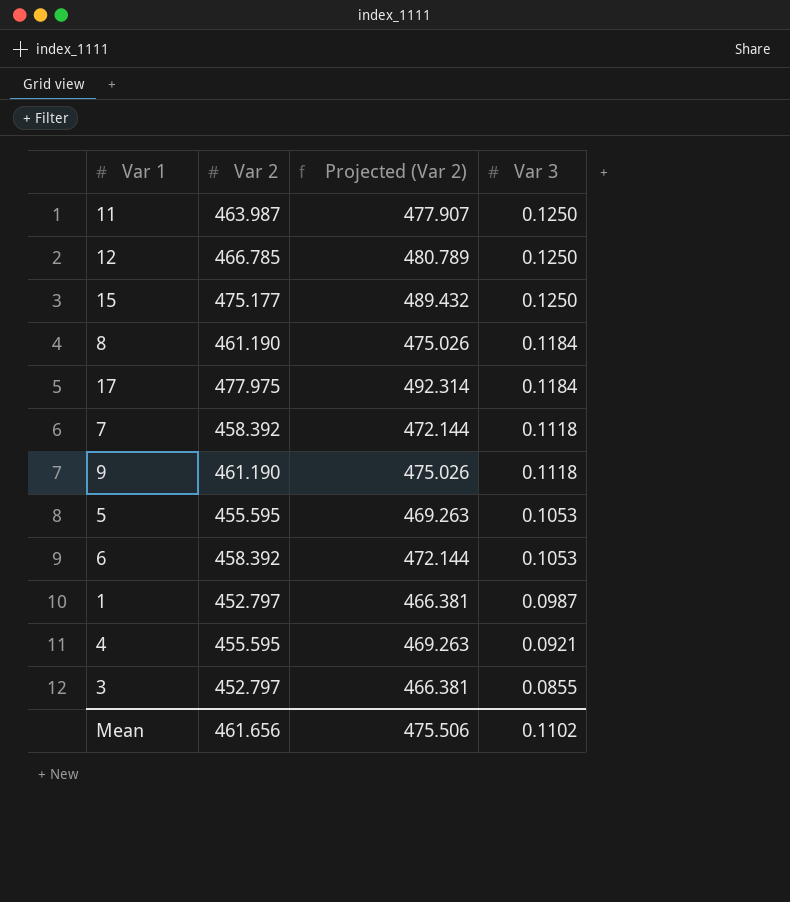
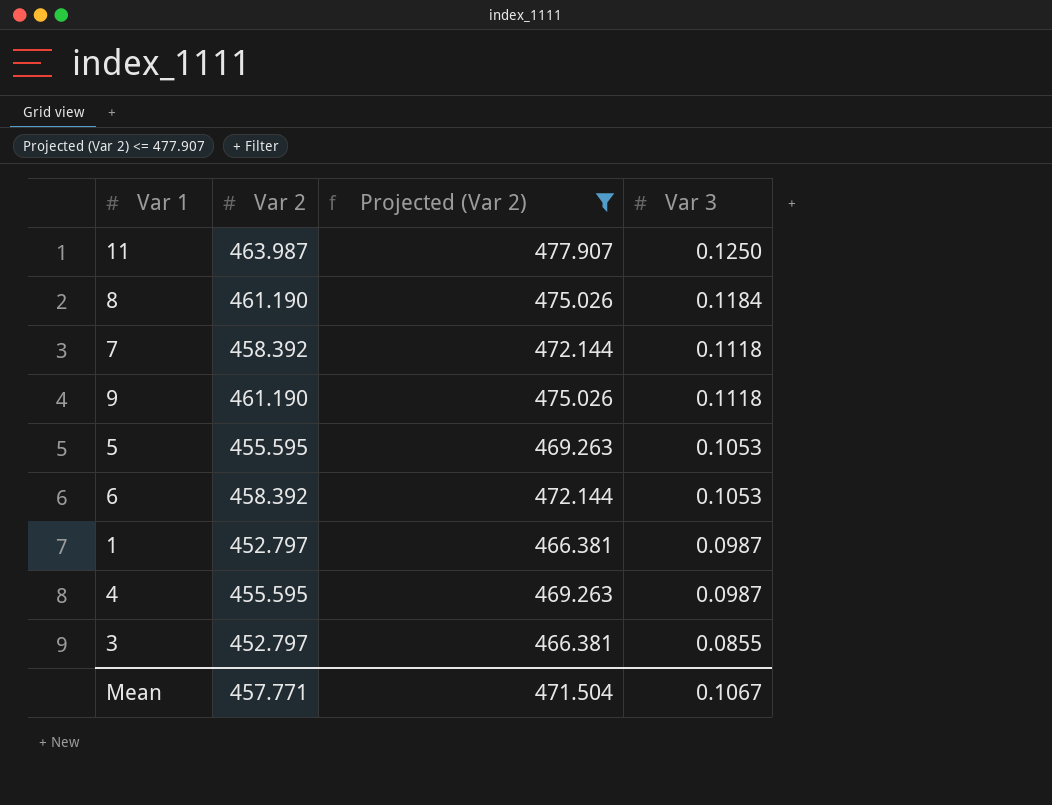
filter: none -> Projected (Var 2) <= 477.907
4 | Var 3: 0.0921 -> 0.0987
Mean | Var 2: 461.656 -> 457.771
Mean | Projected (Var 2): 475.506 -> 471.504
Mean | Var 3: 0.1102 -> 0.1067

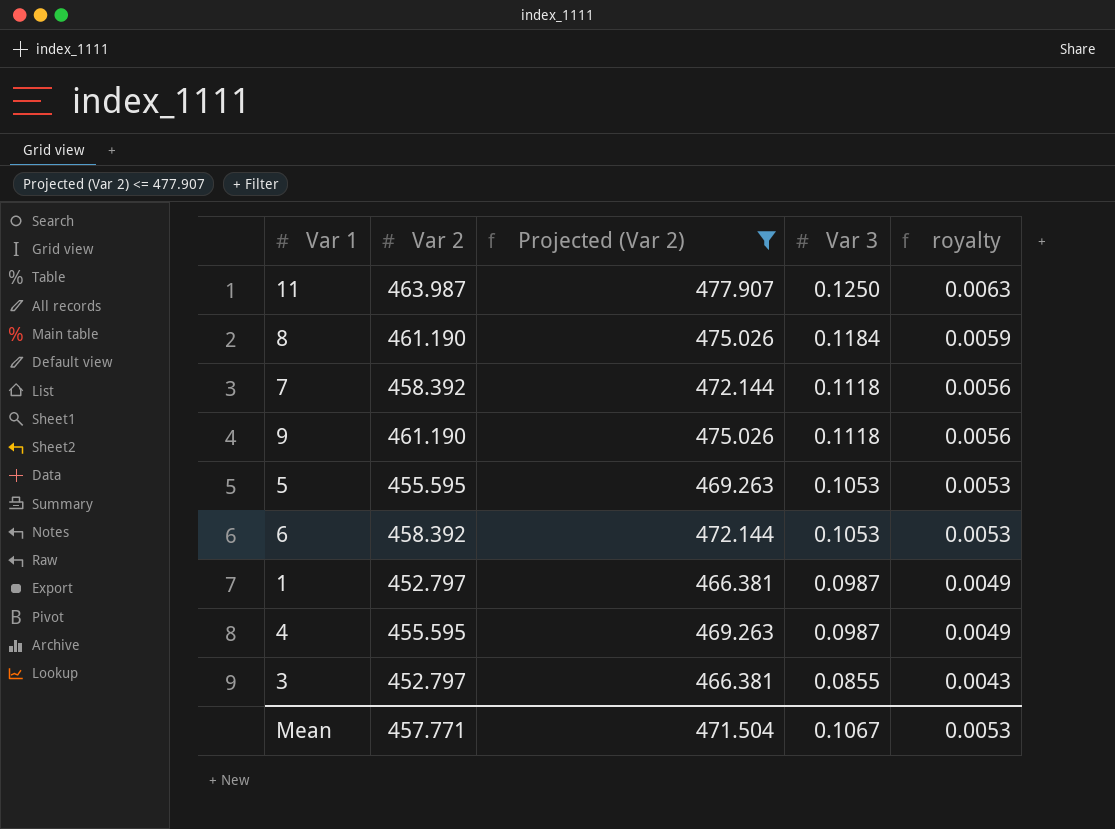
column royalty | formula: none -> [Var 3] * 0.05

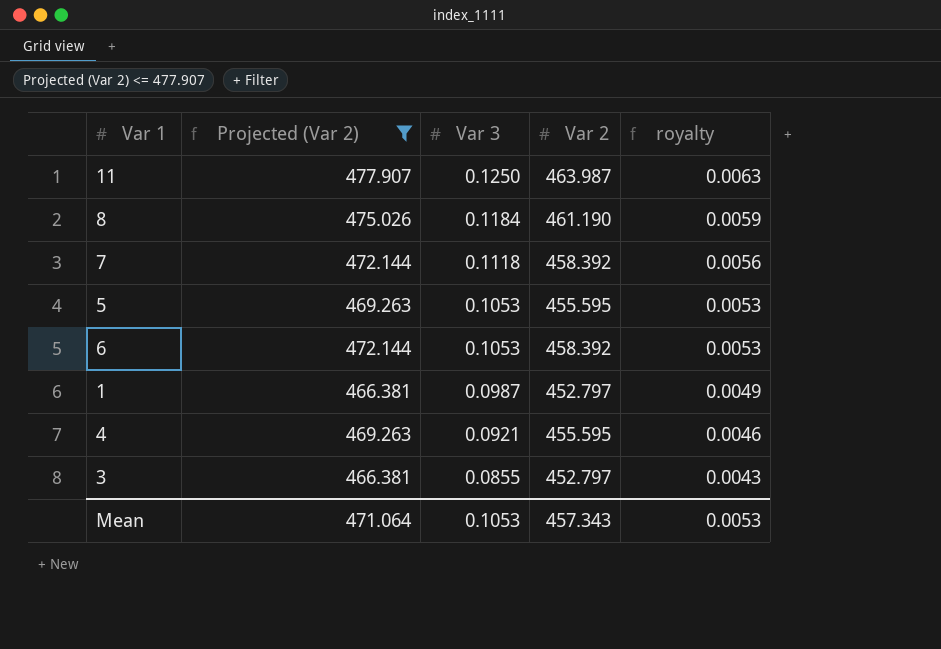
column Var 2 | position: 2 -> 4
row 9: 461.190 | 475.026 | 0.1118 | 0.0056 -> none
4 | Var 3: 0.0987 -> 0.0921
4 | royalty: 0.0049 -> 0.0046
Mean | Projected (Var 2): 471.504 -> 471.064
Mean | Var 3: 0.1067 -> 0.1053
Mean | Var 2: 457.771 -> 457.343

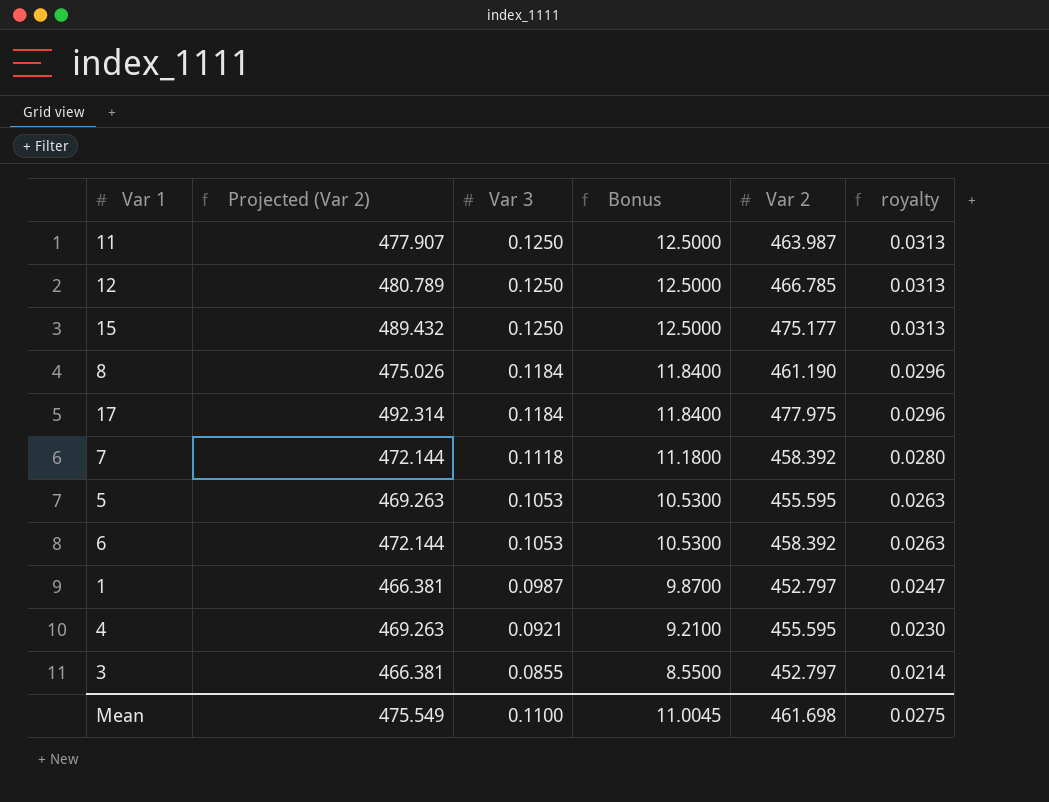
filter: Projected (Var 2) <= 477.907 -> none
column Bonus | formula: none -> [Var 3] * 100
column royalty | formula: [Var 3] * 0.05 -> [Var 3] * 0.25
Mean | Projected (Var 2): 471.064 -> 475.549
Mean | Var 3: 0.1053 -> 0.1100
Mean | Var 2: 457.343 -> 461.698
Mean | royalty: 0.0053 -> 0.0275

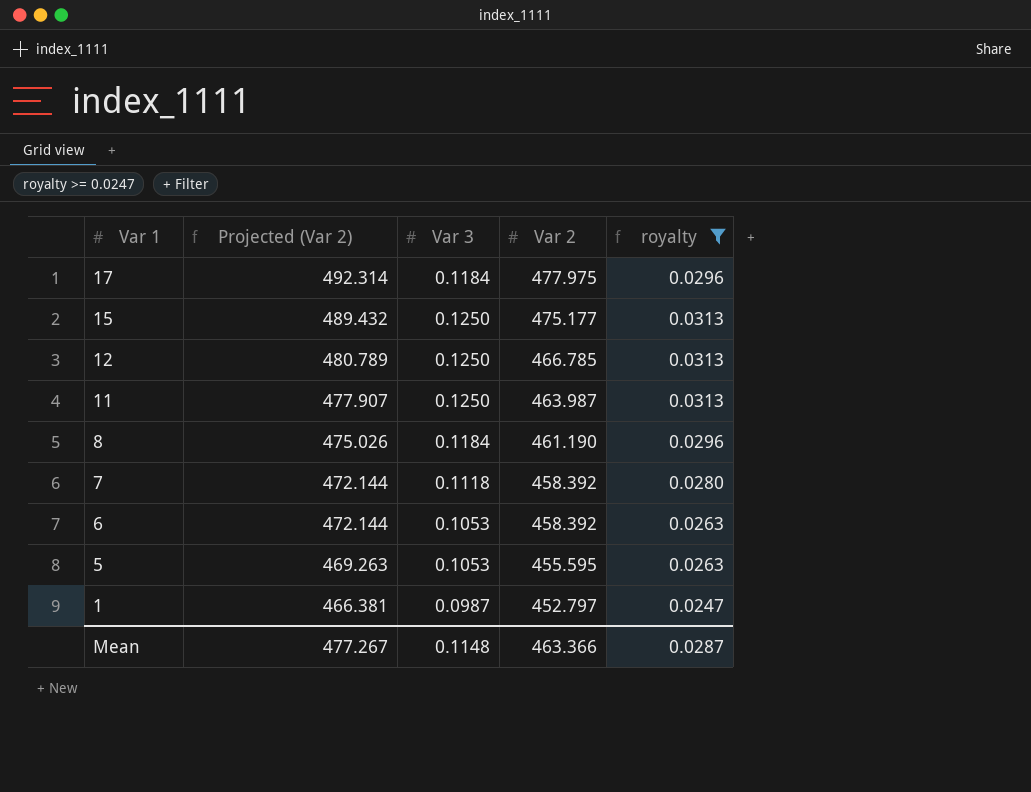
filter: none -> royalty >= 0.0247
row order: Var 3 descending -> Var 1 descending
column Bonus | formula: [Var 3] * 100 -> none
Mean | Projected (Var 2): 475.549 -> 477.267
Mean | Var 3: 0.1100 -> 0.1148
Mean | Var 2: 461.698 -> 463.366
Mean | royalty: 0.0275 -> 0.0287

